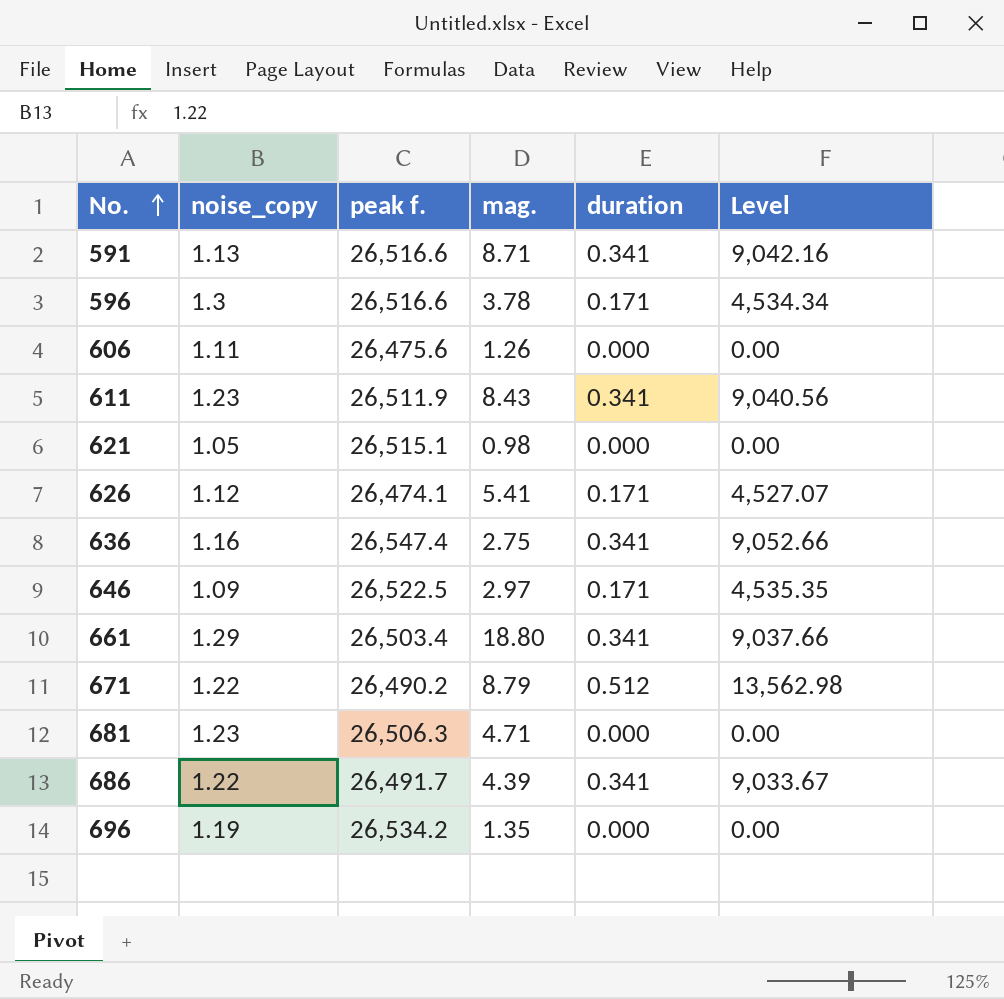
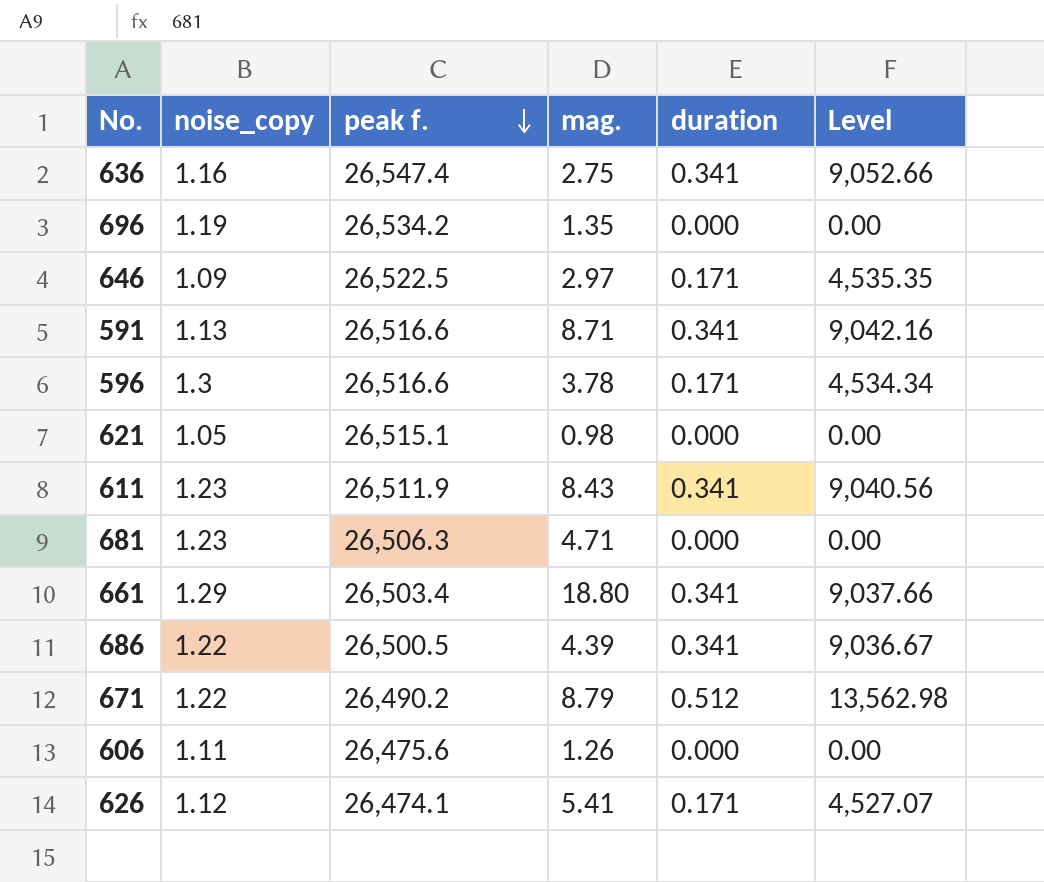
row order: No. ascending -> peak f. descending
686 | peak f.: 26,491.7 -> 26,500.5
686 | Level: 9,033.67 -> 9,036.67

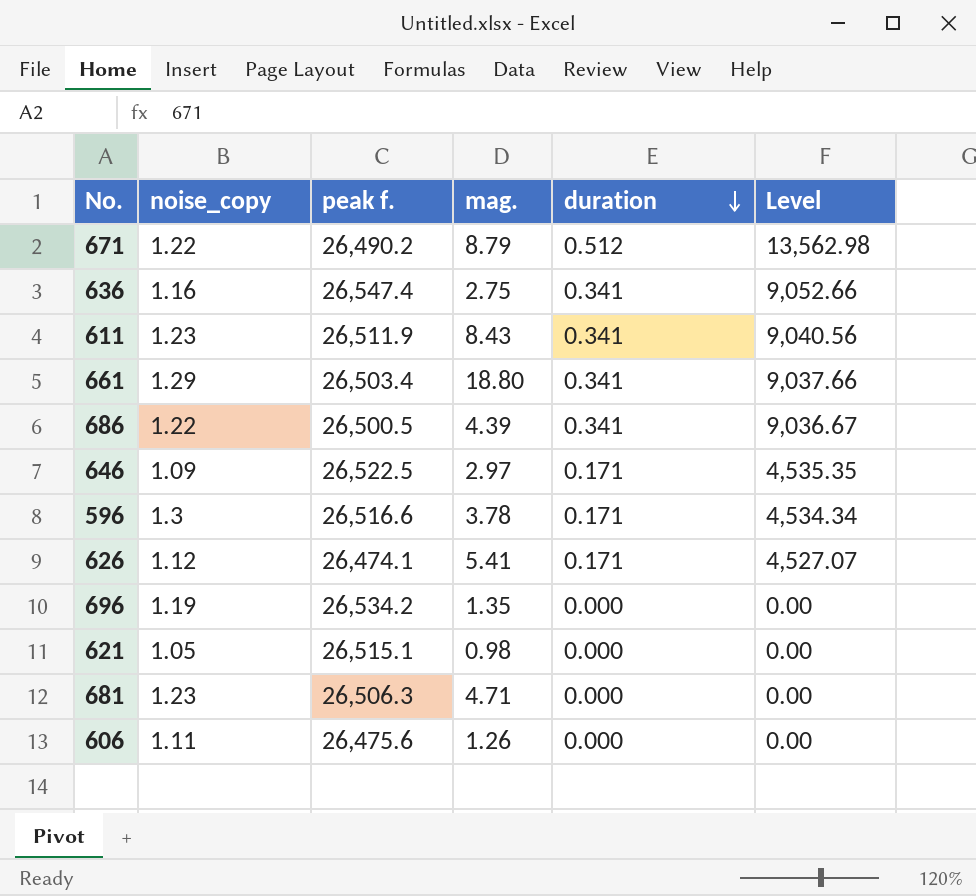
row order: peak f. descending -> duration descending
row 591: 1.13 | 26,516.6 | 8.71 | 0.341 | 9,042.16 -> none

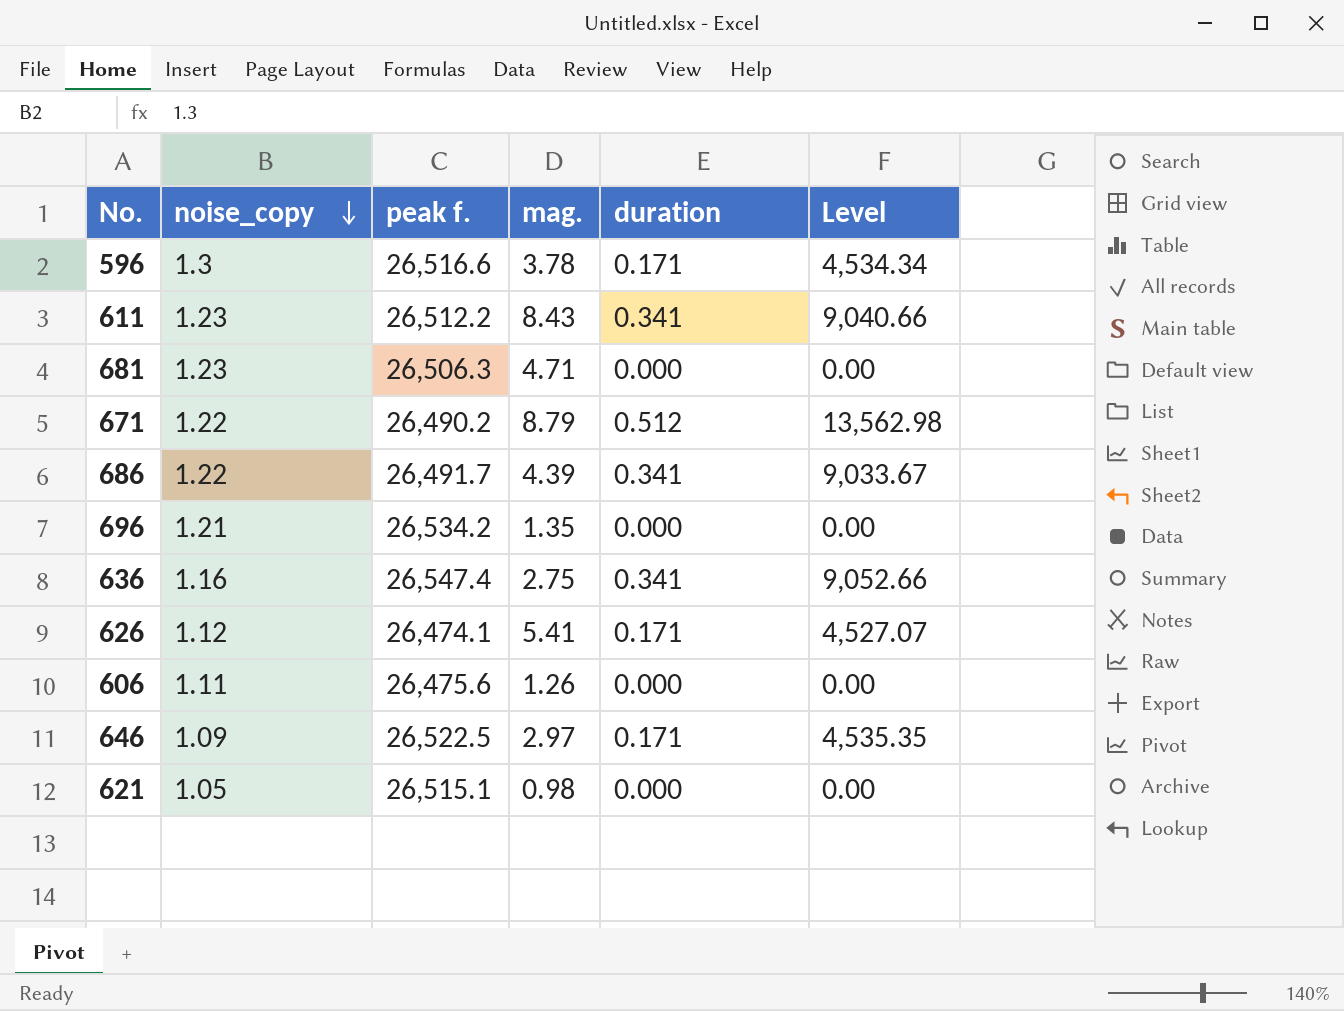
row order: duration descending -> noise_copy descending
row 661: 1.29 | 26,503.4 | 18.80 | 0.341 | 9,037.66 -> none
611 | peak f.: 26,511.9 -> 26,512.2
611 | Level: 9,040.56 -> 9,040.66
686 | peak f.: 26,500.5 -> 26,491.7
686 | Level: 9,036.67 -> 9,033.67
696 | noise_copy: 1.19 -> 1.21

